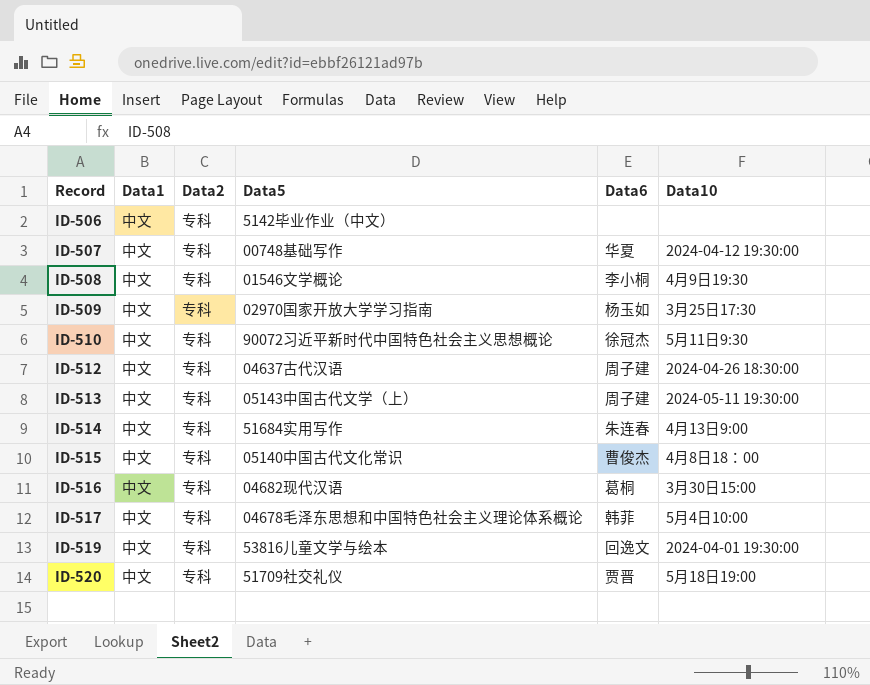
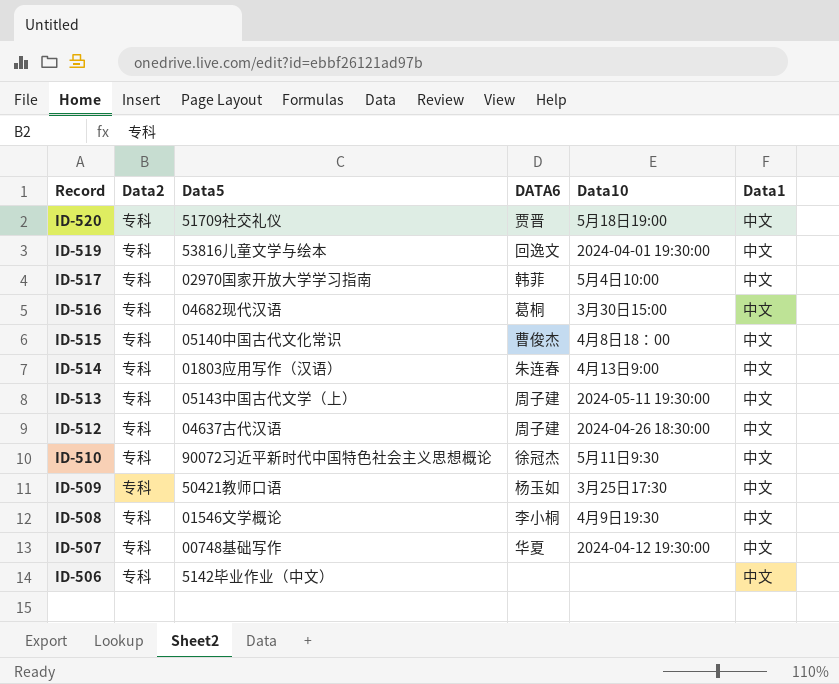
row order: Record ascending -> Record descending
column name: Data6 -> DATA6
column Data1 | position: 2 -> 6
ID-517 | Data5: 04678毛泽东思想和中国特色社会主义理论体系概论 -> 02970国家开放大学学习指南
ID-514 | Data5: 51684实用写作 -> 01803应用写作（汉语）
ID-509 | Data5: 02970国家开放大学学习指南 -> 50421教师口语

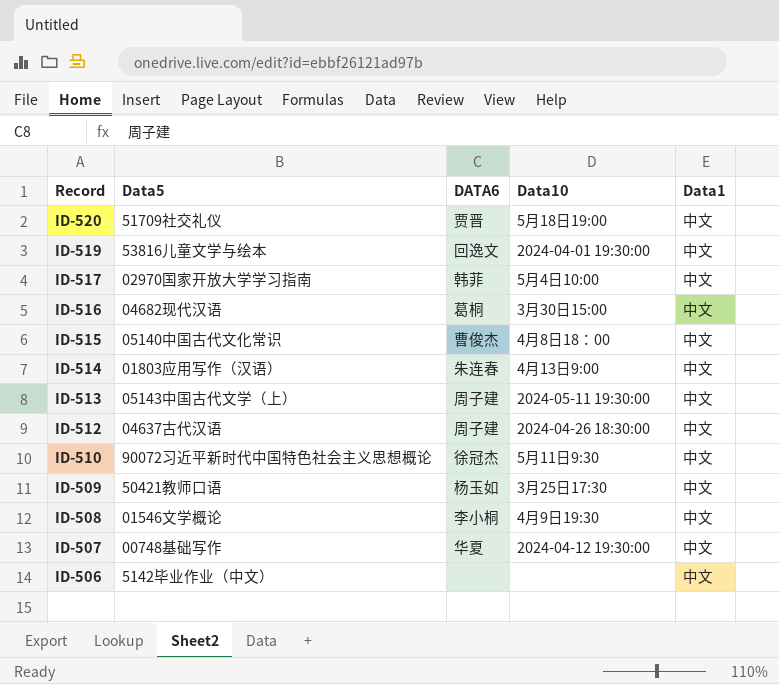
column Data2 | position: 2 -> none

